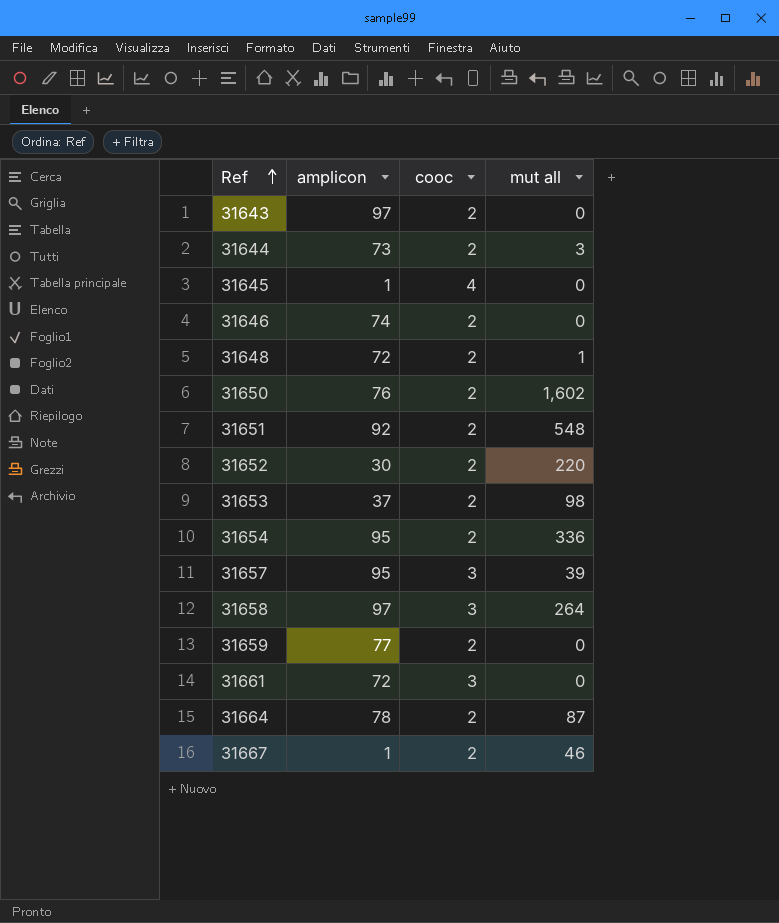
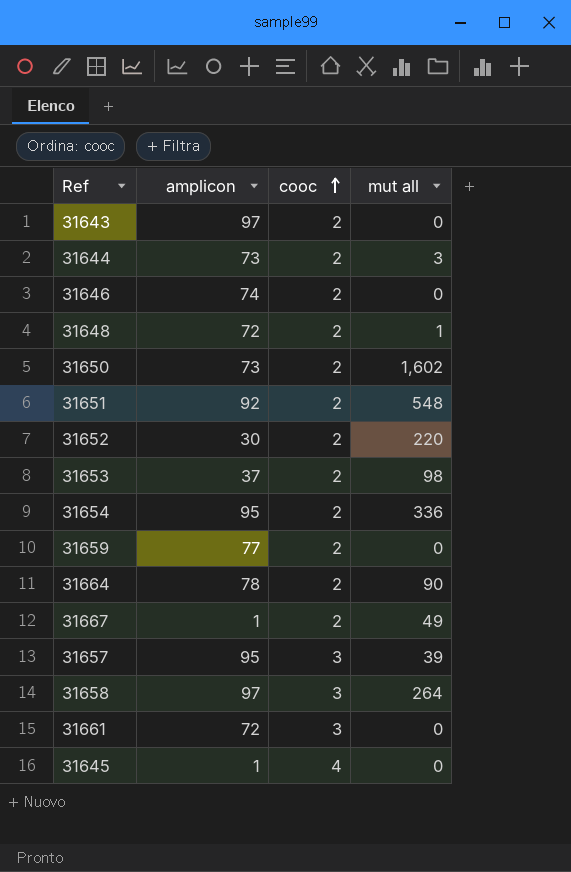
row order: Ref ascending -> cooc ascending
31650 | amplicon: 76 -> 73
31664 | mut all: 87 -> 90
31667 | mut all: 46 -> 49

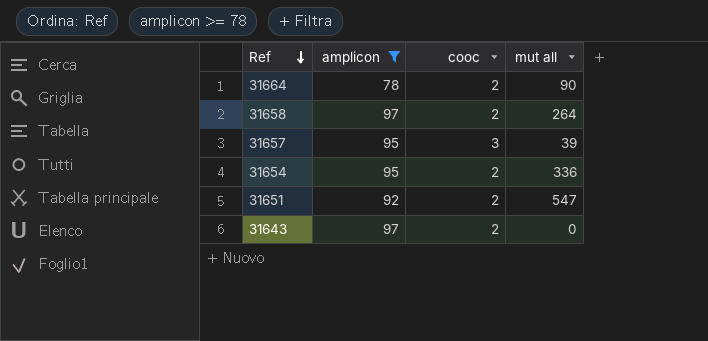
filter: none -> amplicon >= 78
row order: cooc ascending -> Ref descending
31658 | cooc: 3 -> 2
31651 | mut all: 548 -> 547

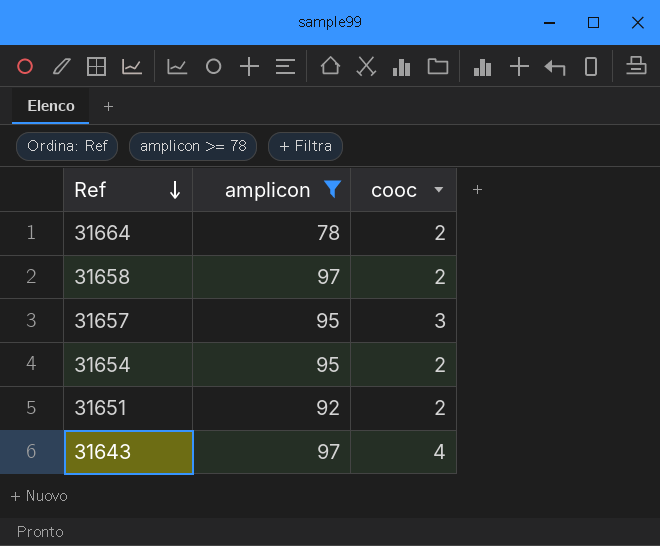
column mut all | position: 4 -> none
31643 | cooc: 2 -> 4

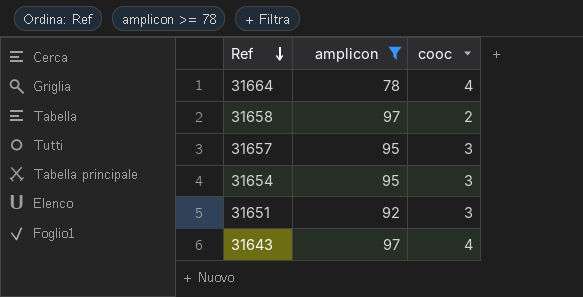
31664 | cooc: 2 -> 4
31654 | cooc: 2 -> 3
31651 | cooc: 2 -> 3

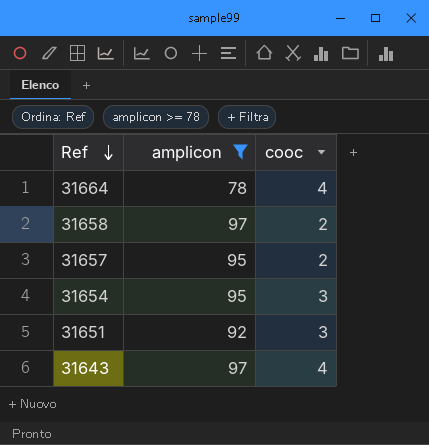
31657 | cooc: 3 -> 2

